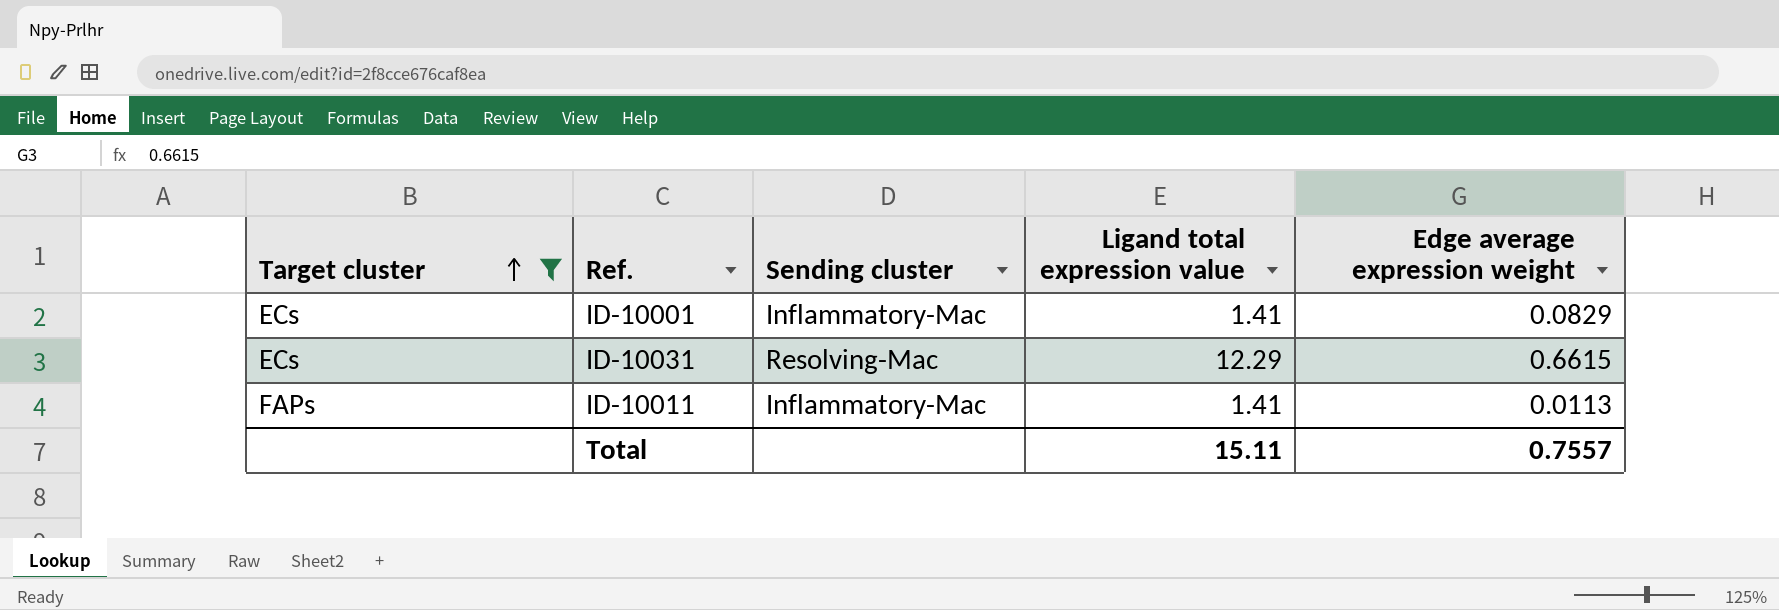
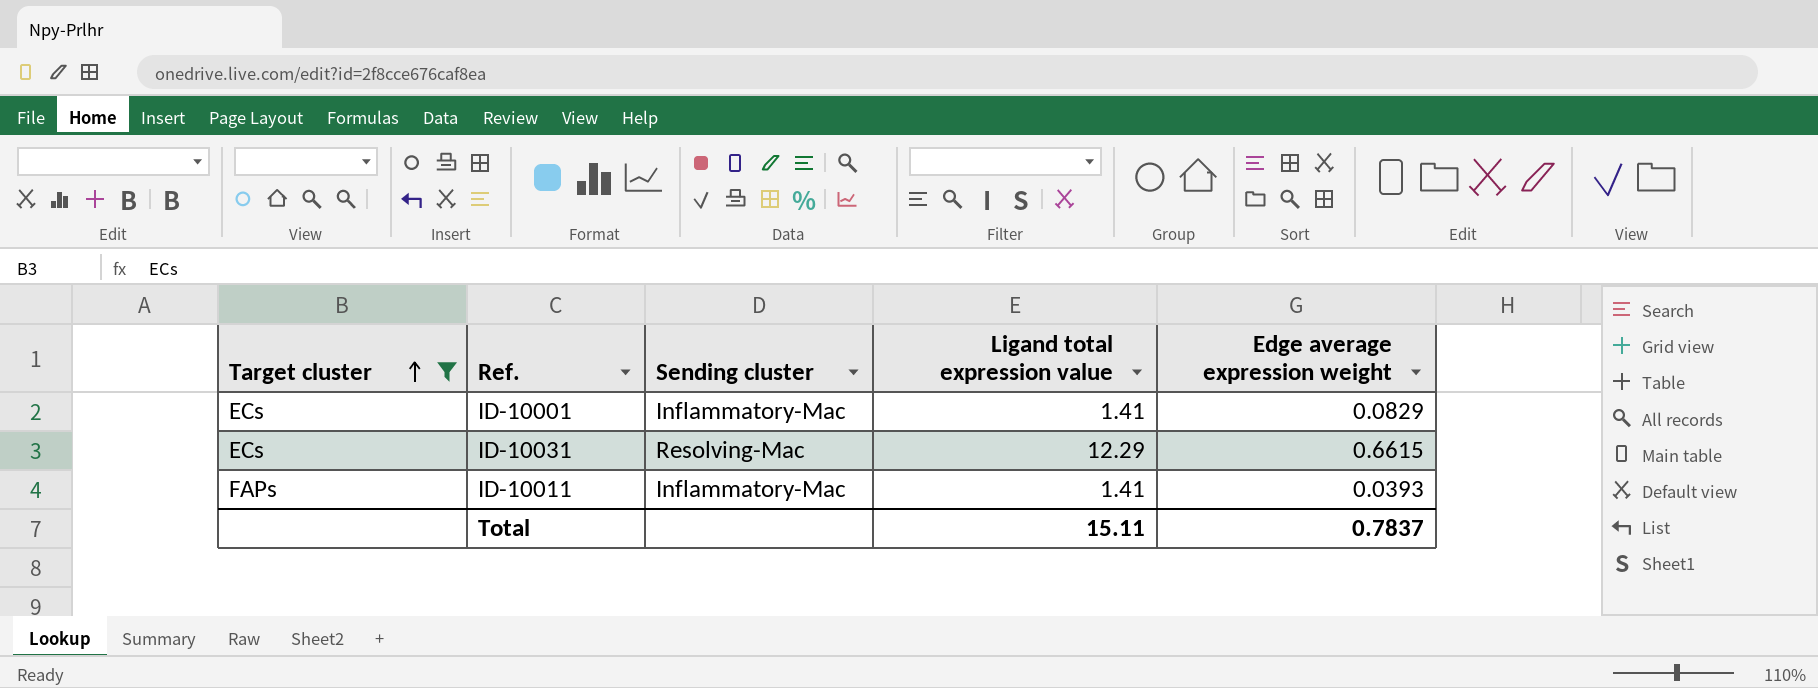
ID-10011 | Edge average expression weight: 0.0113 -> 0.0393
Total | Edge average expression weight: 0.7557 -> 0.7837

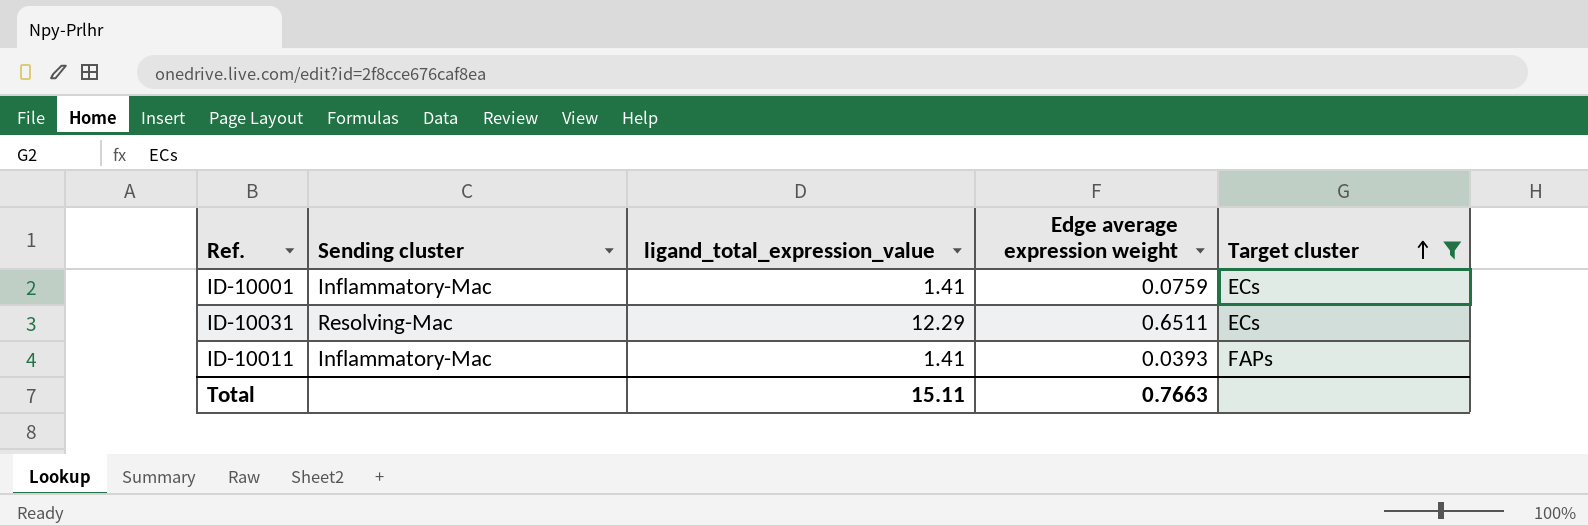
column name: Ligand total expression value -> ligand_total_expression_value
column Target cluster | position: 1 -> 5
ID-10001 | Edge average expression weight: 0.0829 -> 0.0759
ID-10031 | Edge average expression weight: 0.6615 -> 0.6511
Total | Edge average expression weight: 0.7837 -> 0.7663

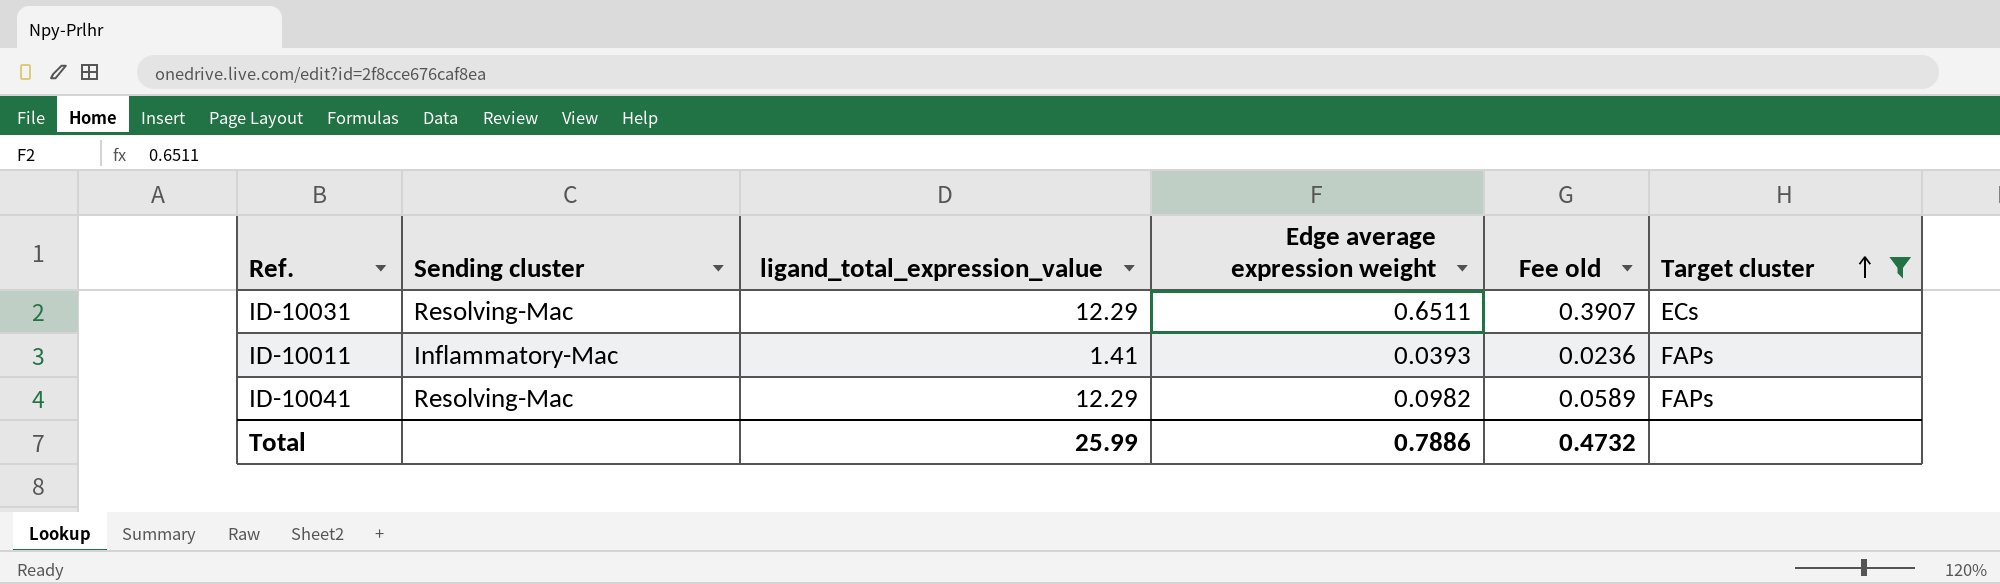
column Fee old | formula: none -> [Edge average expression weight] * 0.6
row ID-10001: Inflammatory-Mac | 1.41 | 0.0759 | ECs -> none
row ID-10041: none -> Resolving-Mac | 12.29 | 0.0982 | 0.0589 | FAPs
Total | ligand_total_expression_value: 15.11 -> 25.99
Total | Edge average expression weight: 0.7663 -> 0.7886

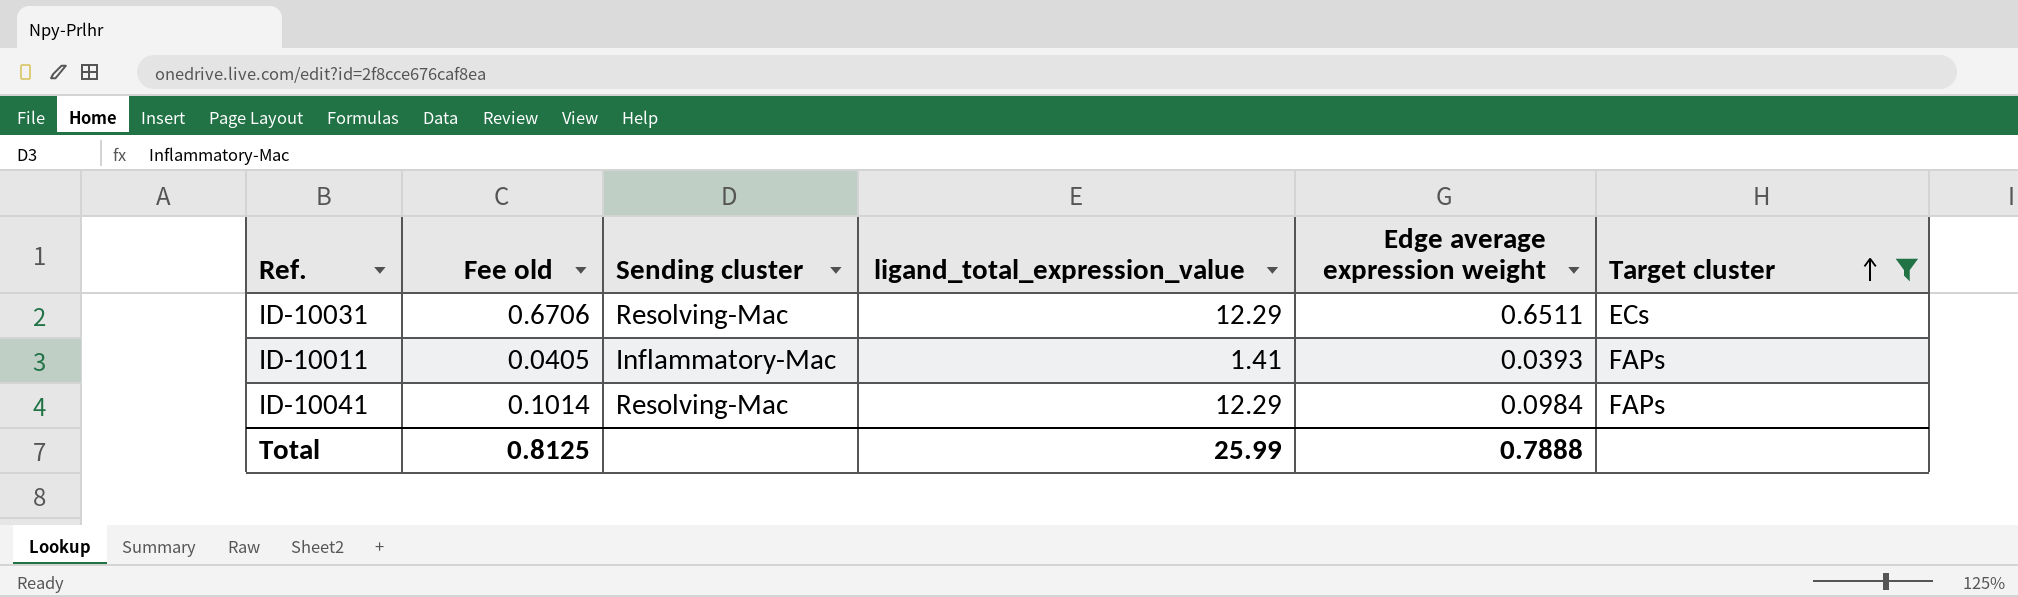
column Fee old | formula: [Edge average expression weight] * 0.6 -> [Edge average expression weight] * 1.03
column Fee old | position: 5 -> 2
ID-10041 | Edge average expression weight: 0.0982 -> 0.0984
Total | Fee old: 0.4732 -> 0.8125
Total | Edge average expression weight: 0.7886 -> 0.7888

